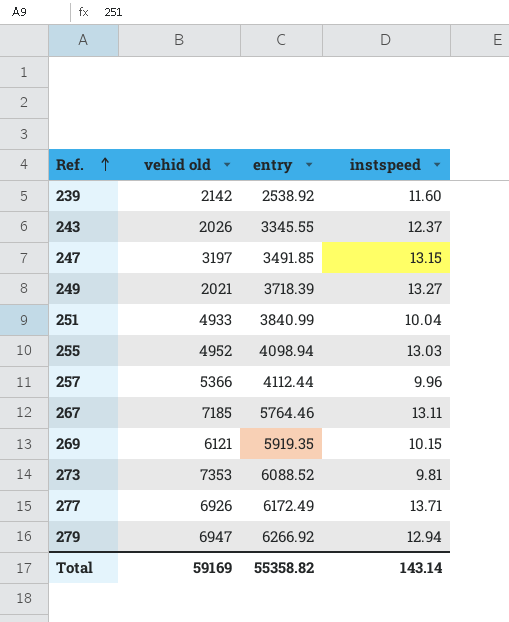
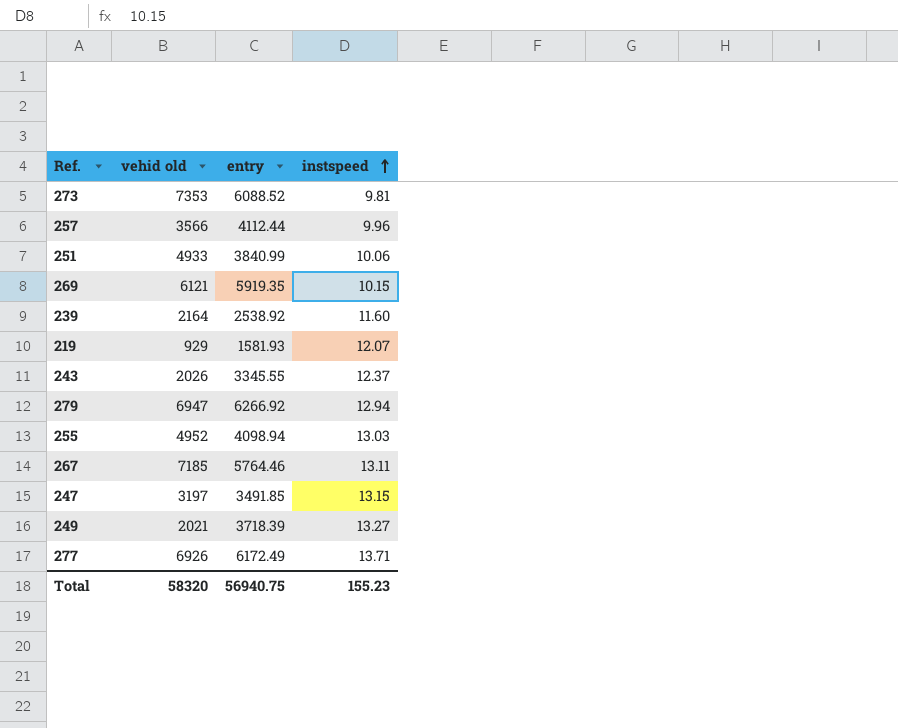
row order: Ref. ascending -> instspeed ascending
257 | vehid old: 5366 -> 3566
251 | instspeed: 10.04 -> 10.06
239 | vehid old: 2142 -> 2164
row 219: none -> 929 | 1581.93 | 12.07
Total | vehid old: 59169 -> 58320
Total | entry: 55358.82 -> 56940.75
Total | instspeed: 143.14 -> 155.23

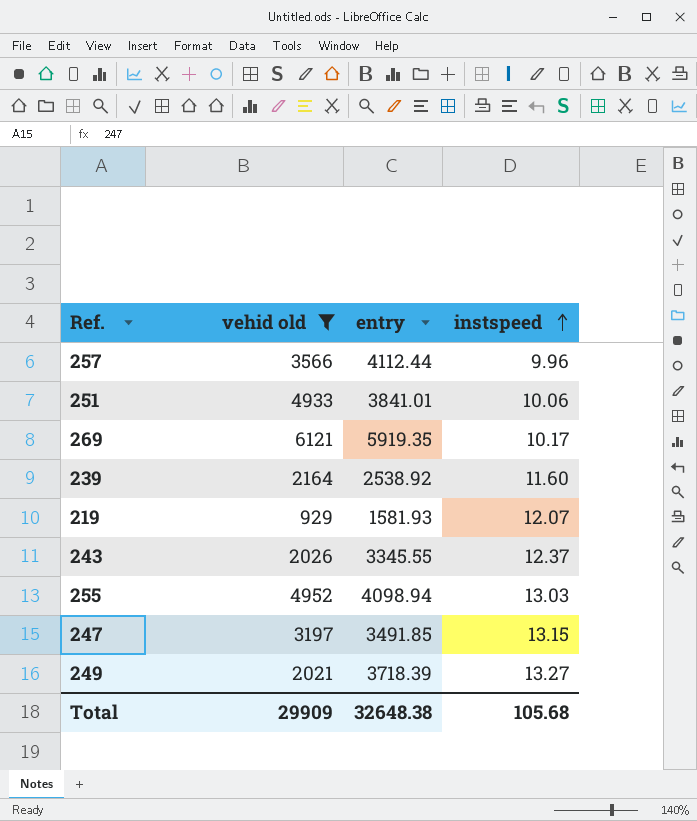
filter: none -> vehid old <= 6121
251 | entry: 3840.99 -> 3841.01
269 | instspeed: 10.15 -> 10.17
Total | vehid old: 58320 -> 29909
Total | entry: 56940.75 -> 32648.38
Total | instspeed: 155.23 -> 105.68

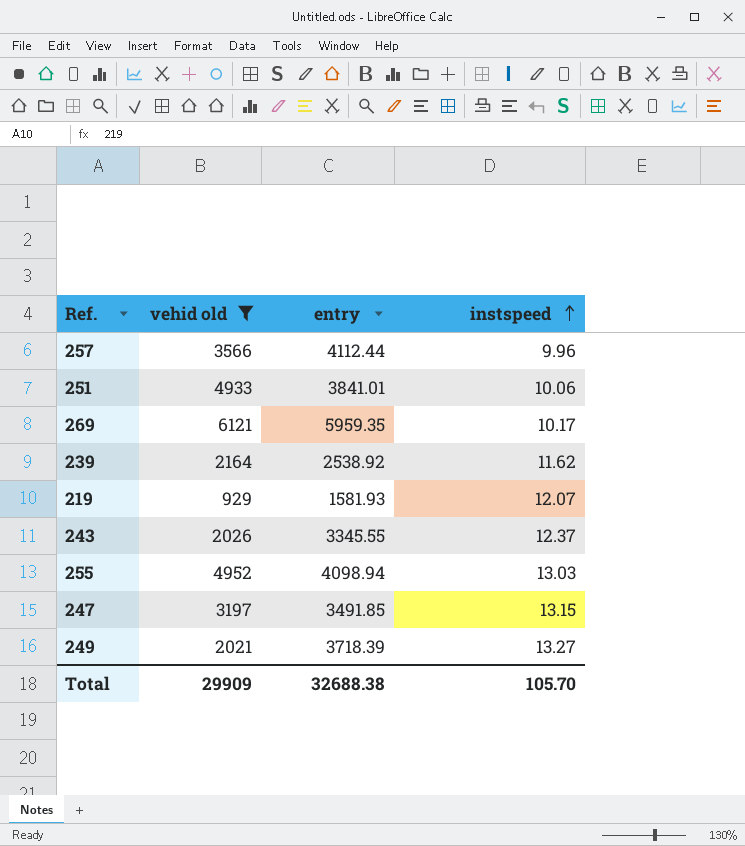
269 | entry: 5919.35 -> 5959.35
239 | instspeed: 11.60 -> 11.62
Total | entry: 32648.38 -> 32688.38
Total | instspeed: 105.68 -> 105.70

